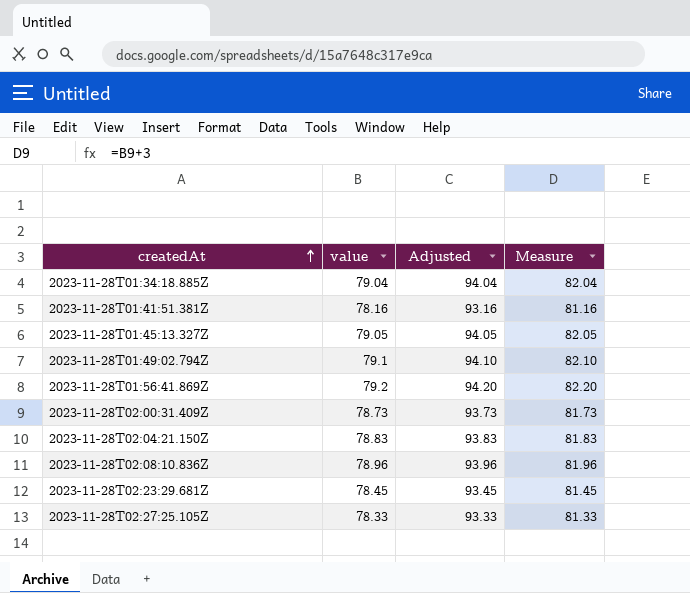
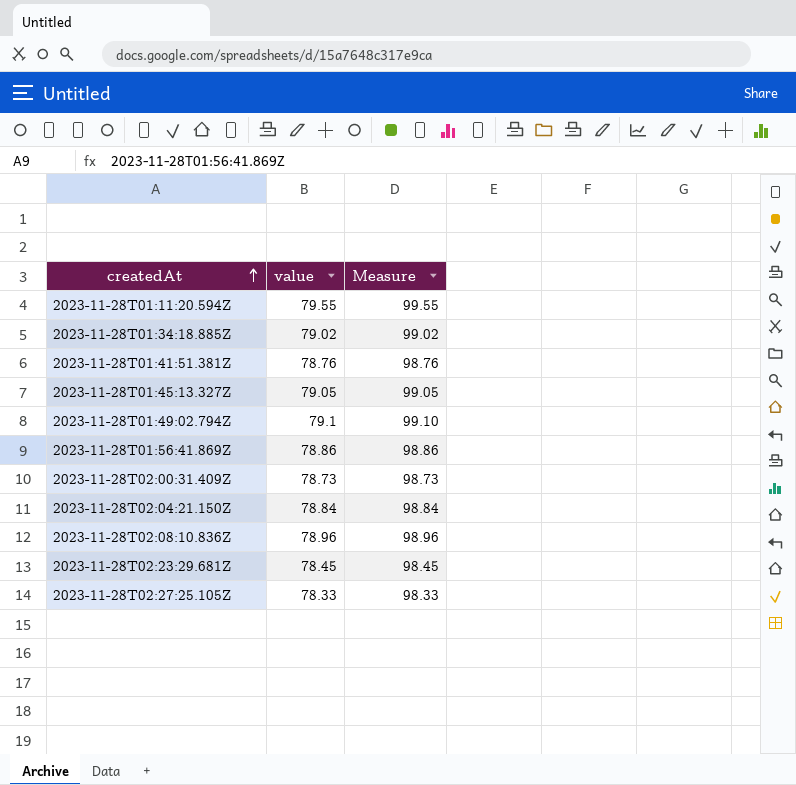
column Adjusted | formula: [value] + 15 -> none
column Measure | formula: [value] + 3 -> [value] + 20
row 2023-11-28T01:11:20.594Z: none -> 79.55 | 99.55
2023-11-28T01:34:18.885Z | value: 79.04 -> 79.02
2023-11-28T01:41:51.381Z | value: 78.16 -> 78.76
2023-11-28T01:56:41.869Z | value: 79.2 -> 78.86
2023-11-28T02:04:21.150Z | value: 78.83 -> 78.84

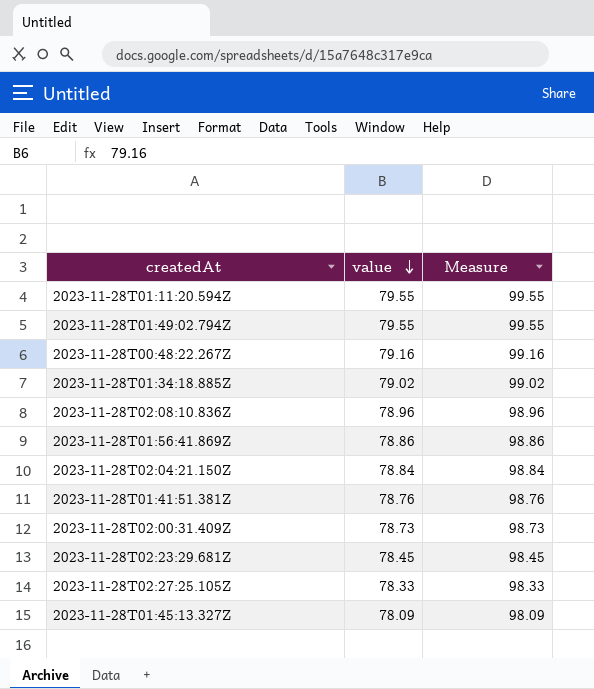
row order: createdAt ascending -> value descending
2023-11-28T01:49:02.794Z | value: 79.1 -> 79.55
2023-11-28T01:49:02.794Z | Measure: 99.10 -> 99.55
row 2023-11-28T00:48:22.267Z: none -> 79.16 | 99.16
2023-11-28T01:45:13.327Z | value: 79.05 -> 78.09
2023-11-28T01:45:13.327Z | Measure: 99.05 -> 98.09

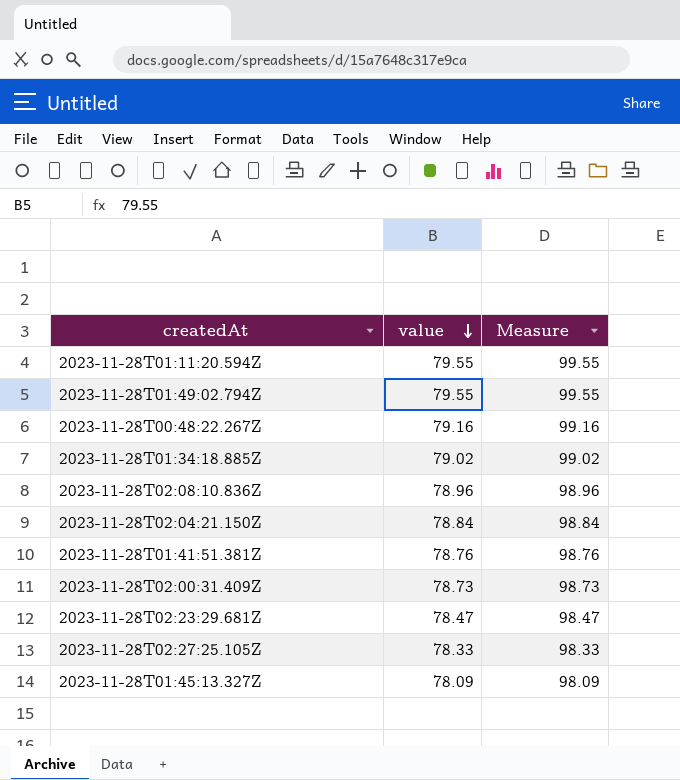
row 2023-11-28T01:56:41.869Z: 78.86 | 98.86 -> none
2023-11-28T02:23:29.681Z | value: 78.45 -> 78.47
2023-11-28T02:23:29.681Z | Measure: 98.45 -> 98.47

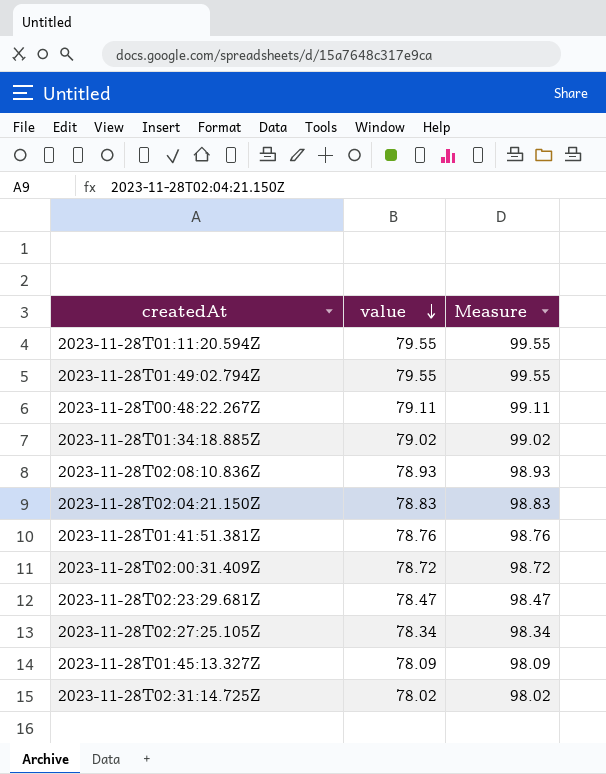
2023-11-28T00:48:22.267Z | value: 79.16 -> 79.11
2023-11-28T00:48:22.267Z | Measure: 99.16 -> 99.11
2023-11-28T02:08:10.836Z | value: 78.96 -> 78.93
2023-11-28T02:08:10.836Z | Measure: 98.96 -> 98.93
2023-11-28T02:04:21.150Z | value: 78.84 -> 78.83
2023-11-28T02:04:21.150Z | Measure: 98.84 -> 98.83
2023-11-28T02:00:31.409Z | value: 78.73 -> 78.72
2023-11-28T02:00:31.409Z | Measure: 98.73 -> 98.72
2023-11-28T02:27:25.105Z | value: 78.33 -> 78.34
2023-11-28T02:27:25.105Z | Measure: 98.33 -> 98.34
row 2023-11-28T02:31:14.725Z: none -> 78.02 | 98.02

